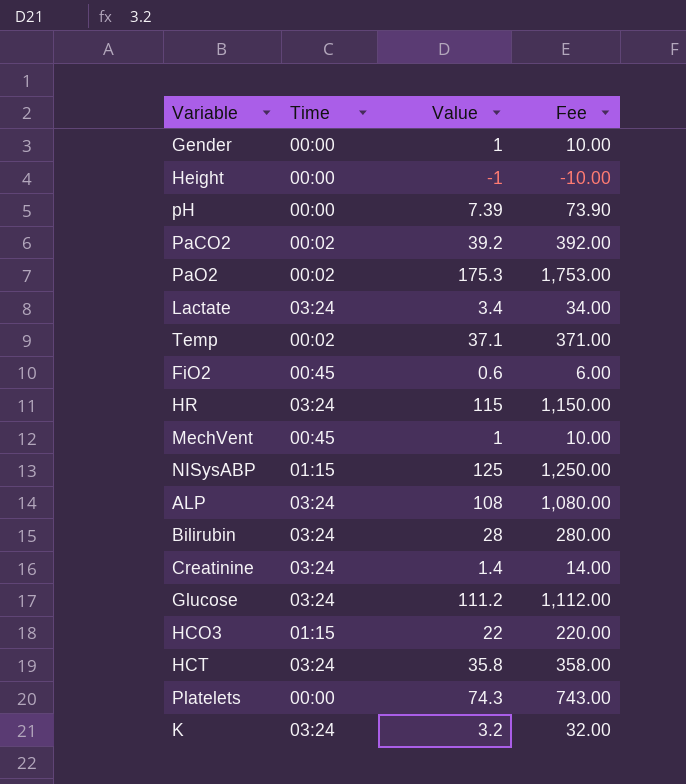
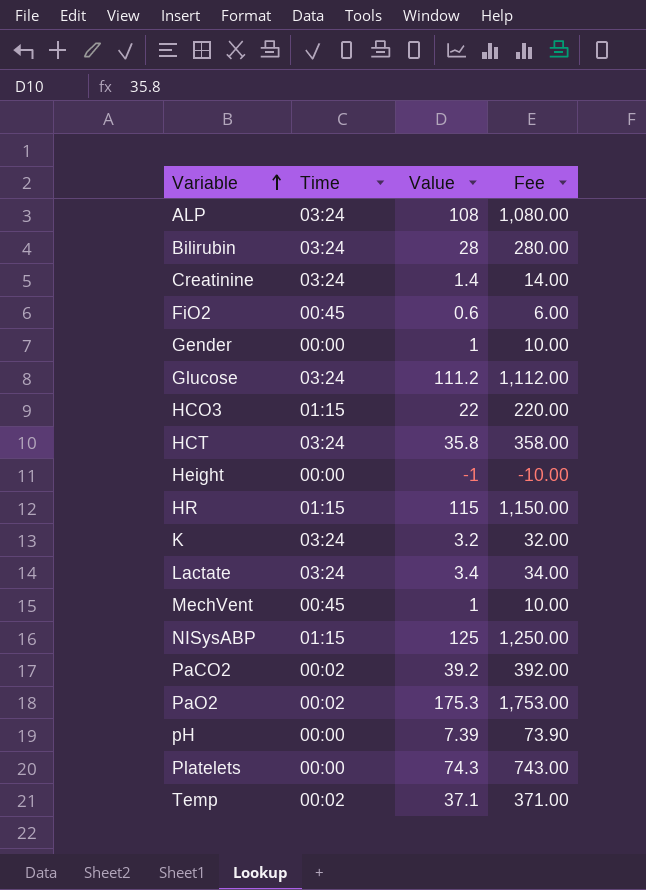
row order: none -> Variable ascending
HR | Time: 03:24 -> 01:15

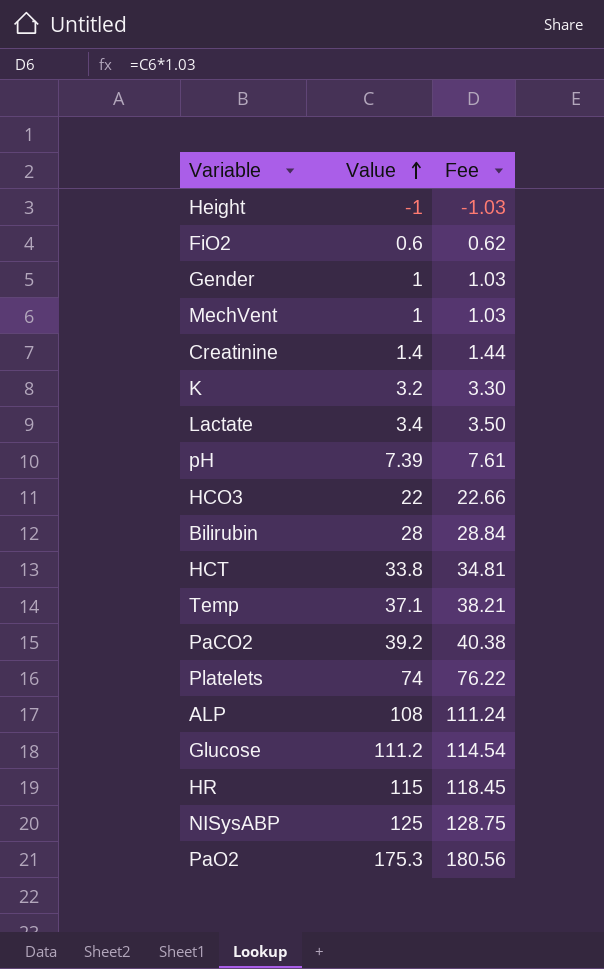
row order: Variable ascending -> Value ascending
column Time | position: 2 -> none
column Fee | formula: [Value] * 10 -> [Value] * 1.03
HCT | Value: 35.8 -> 33.8
Platelets | Value: 74.3 -> 74

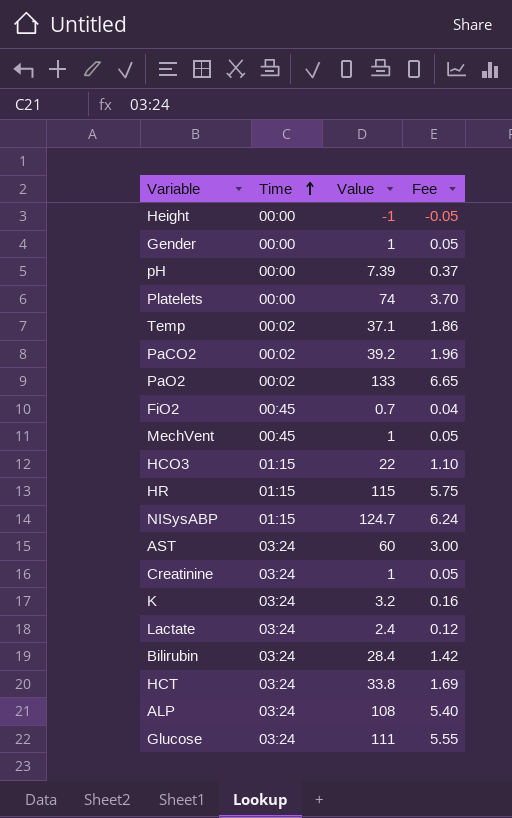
row order: Value ascending -> Time ascending
column Time | position: none -> 2
column Fee | formula: [Value] * 1.03 -> [Value] * 0.05
PaO2 | Value: 175.3 -> 133
FiO2 | Value: 0.6 -> 0.7
NISysABP | Value: 125 -> 124.7
row AST: none -> 03:24 | 60 | 3.00
Creatinine | Value: 1.4 -> 1
Lactate | Value: 3.4 -> 2.4
Bilirubin | Value: 28 -> 28.4
Glucose | Value: 111.2 -> 111

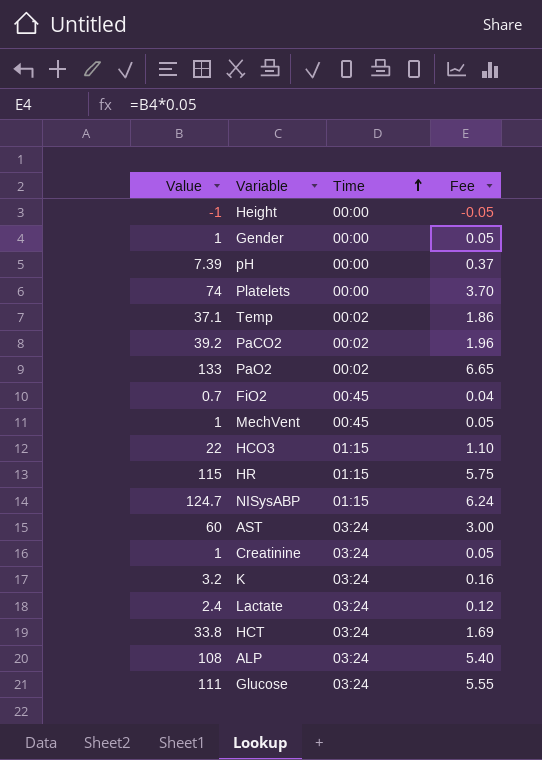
column Value | position: 3 -> 1
row Bilirubin: 03:24 | 28.4 | 1.42 -> none

